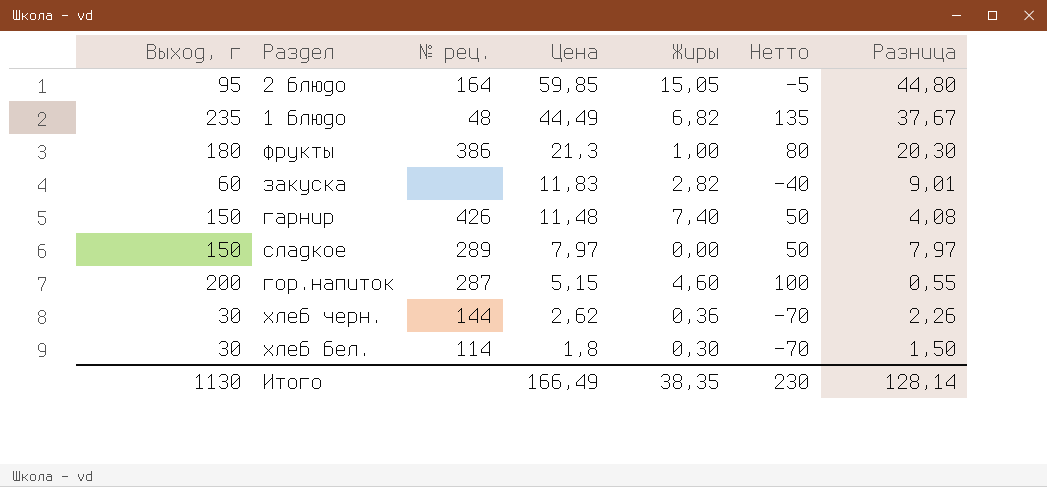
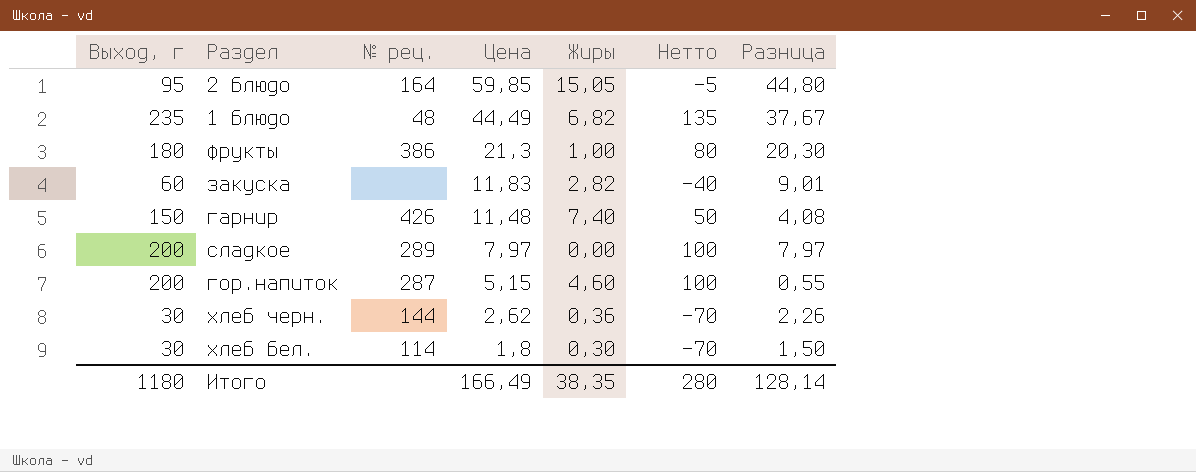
сладкое | Выход, г: 150 -> 200
сладкое | Нетто: 50 -> 100
Итого | Выход, г: 1130 -> 1180
Итого | Нетто: 230 -> 280

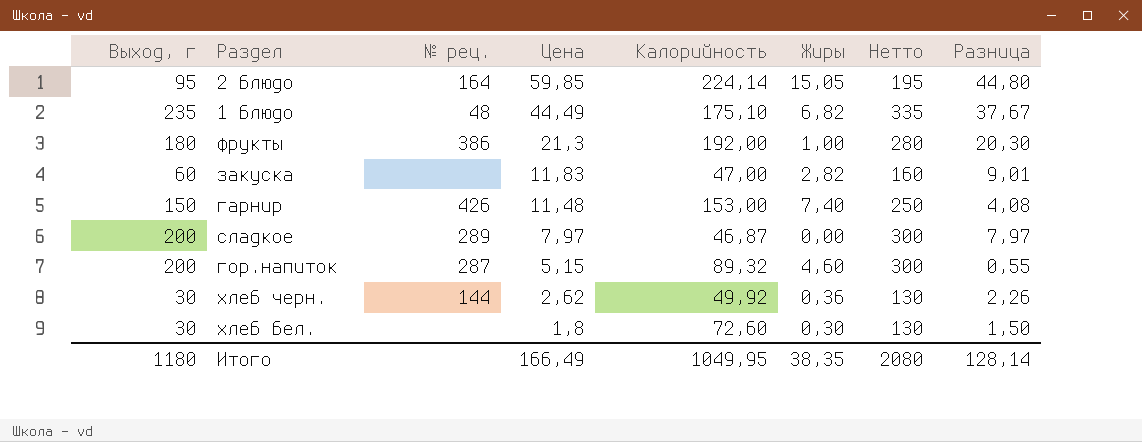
column Калорийность | position: none -> 5
column Нетто | formula: [Выход, г] - 100 -> [Выход, г] + 100
хлеб бел. | № рец.: 114 -> none
Итого | Нетто: 280 -> 2080

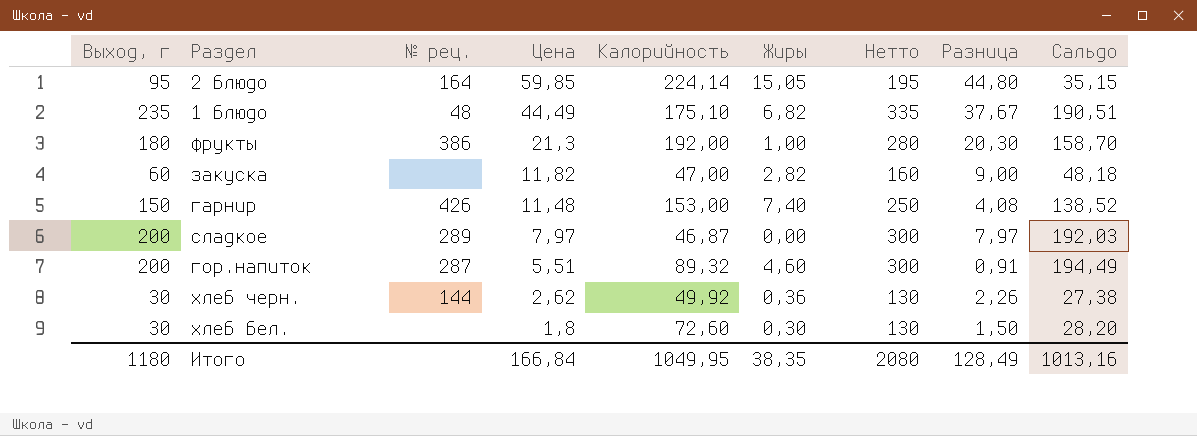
column Сальдо | formula: none -> [Выход, г] - [Цена]
закуска | Цена: 11,83 -> 11,82
закуска | Разница: 9,01 -> 9,00
гор.напиток | Цена: 5,15 -> 5,51
гор.напиток | Разница: 0,55 -> 0,91
Итого | Цена: 166,49 -> 166,84
Итого | Разница: 128,14 -> 128,49

